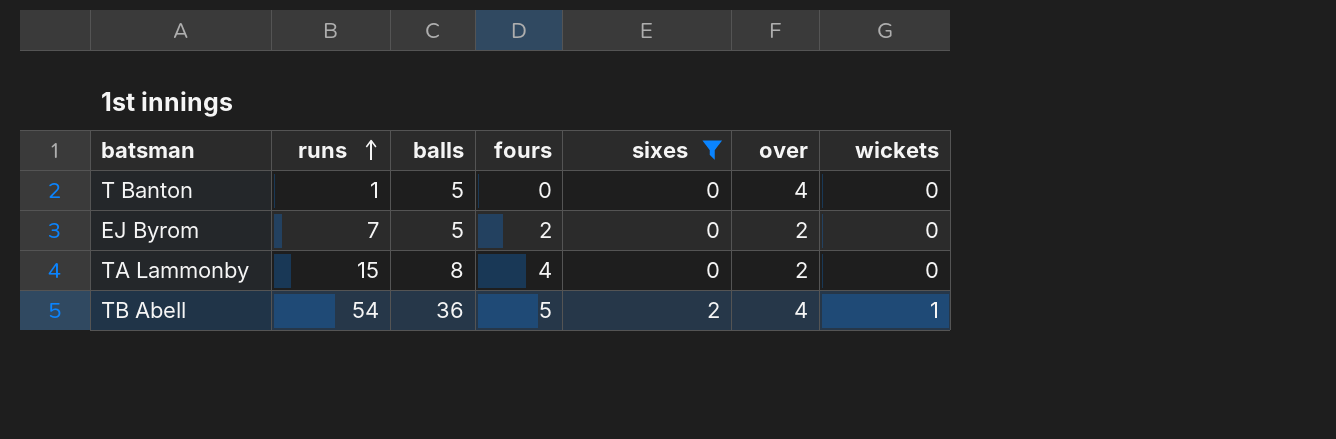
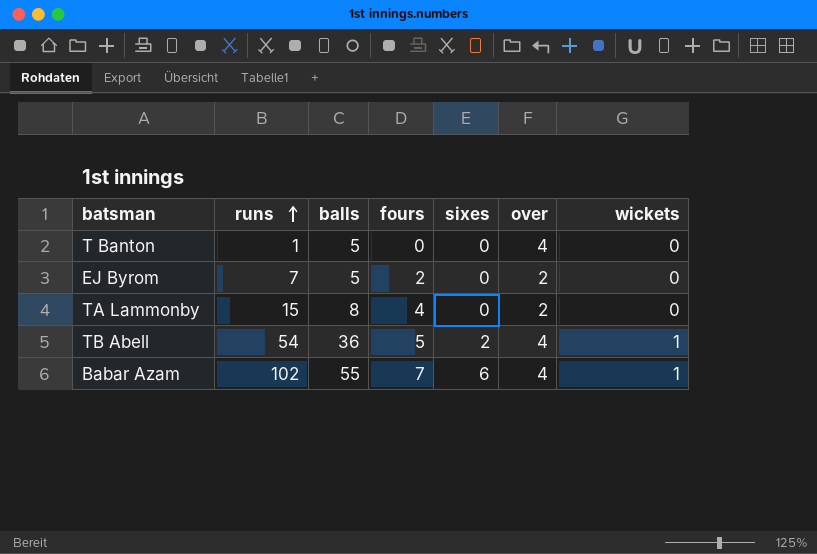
filter: sixes != 6 -> none

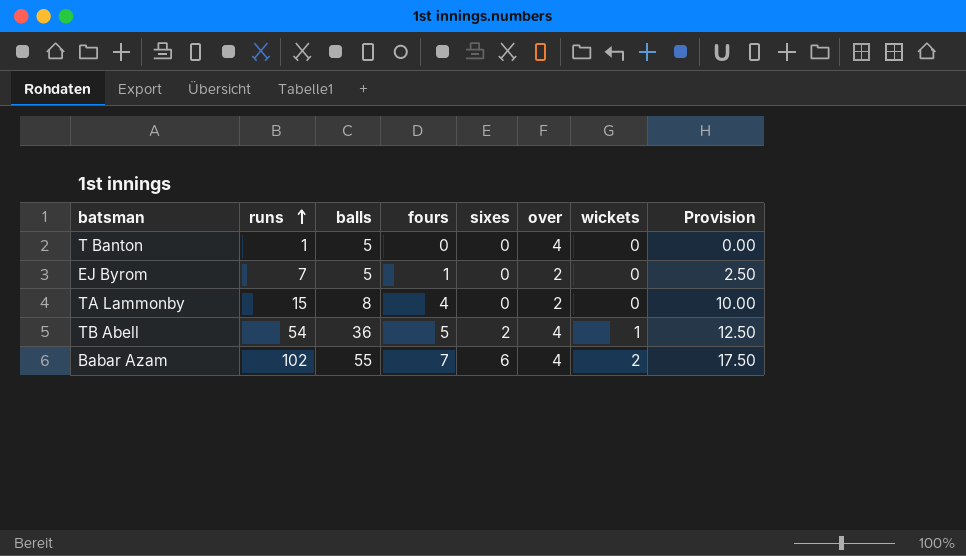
column Provision | formula: none -> [fours] * 2.5
EJ Byrom | fours: 2 -> 1
Babar Azam | wickets: 1 -> 2

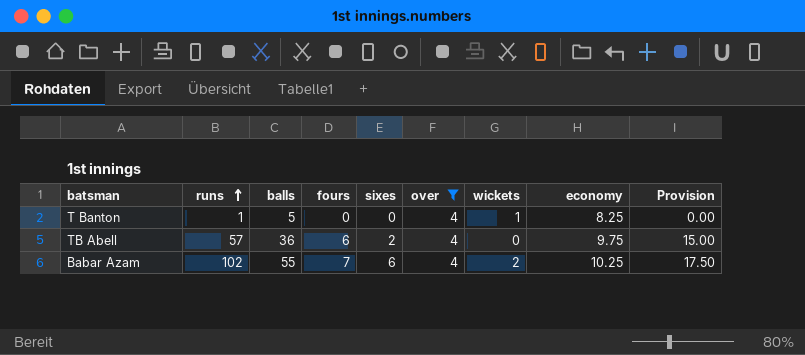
filter: none -> over = 4
column economy | position: none -> 8
T Banton | wickets: 0 -> 1
TB Abell | runs: 54 -> 57
TB Abell | fours: 5 -> 6
TB Abell | wickets: 1 -> 0
TB Abell | Provision: 12.50 -> 15.00

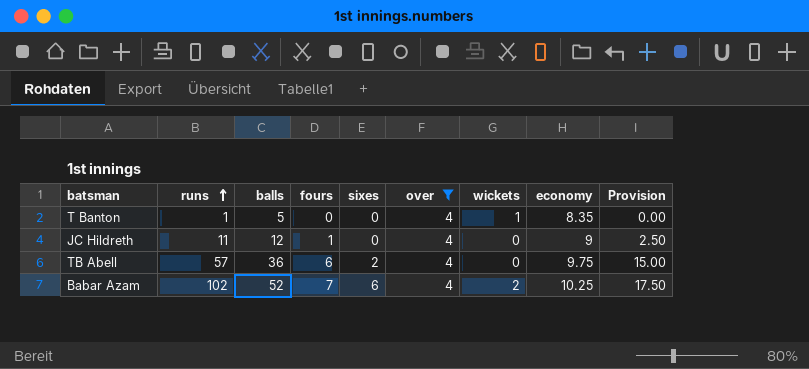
T Banton | economy: 8.25 -> 8.35
row JC Hildreth: none -> 11 | 12 | 1 | 0 | 4 | 0 | 9 | 2.50
Babar Azam | balls: 55 -> 52

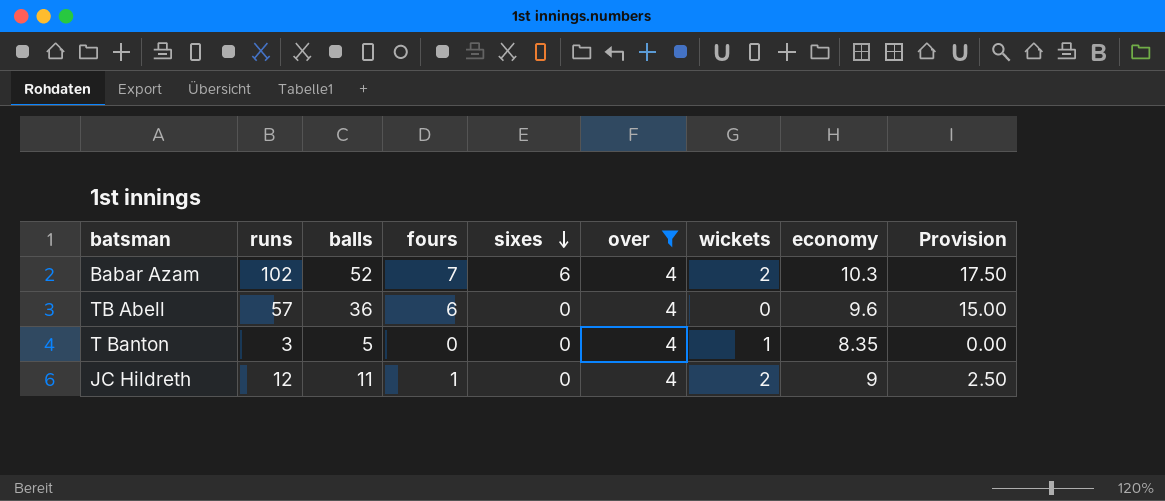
row order: runs ascending -> sixes descending
Babar Azam | economy: 10.25 -> 10.3
TB Abell | sixes: 2 -> 0
TB Abell | economy: 9.75 -> 9.6
T Banton | runs: 1 -> 3
JC Hildreth | runs: 11 -> 12
JC Hildreth | balls: 12 -> 11
JC Hildreth | wickets: 0 -> 2

